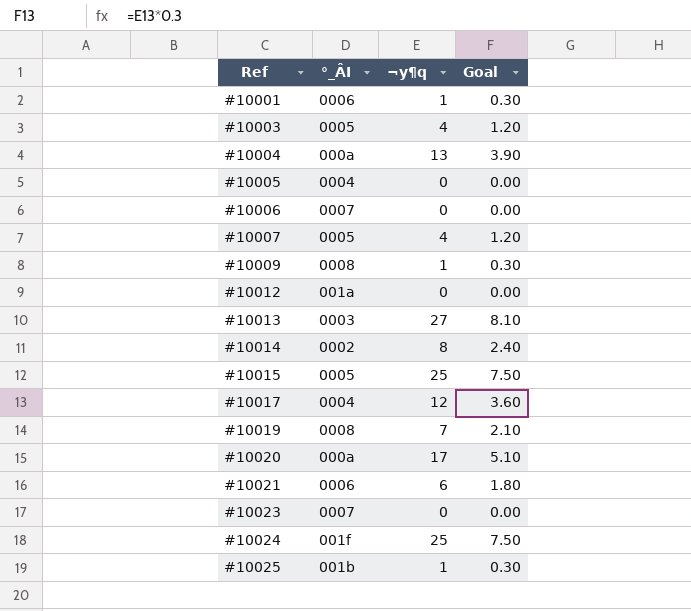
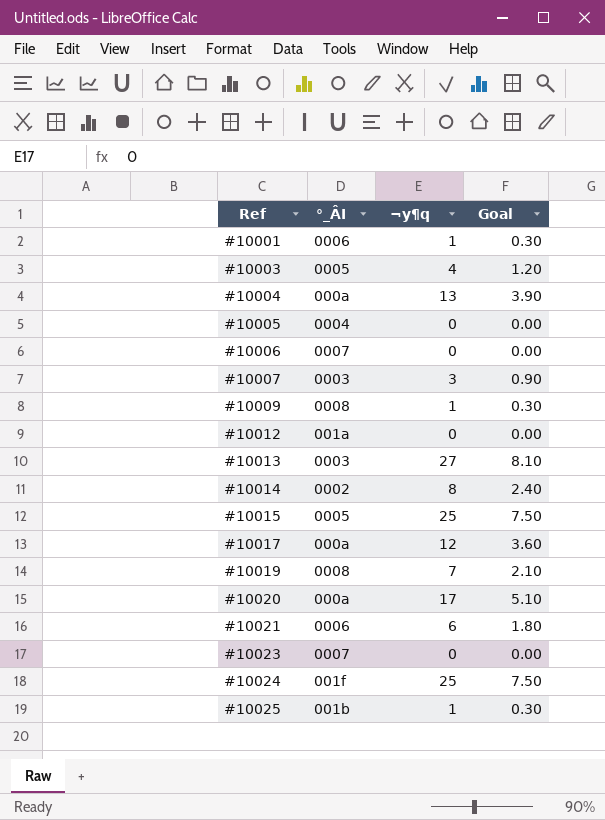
#10007 | °_ÂI: 0005 -> 0003
#10007 | ¬y¶q: 4 -> 3
#10007 | Goal: 1.20 -> 0.90
#10017 | °_ÂI: 0004 -> 000a

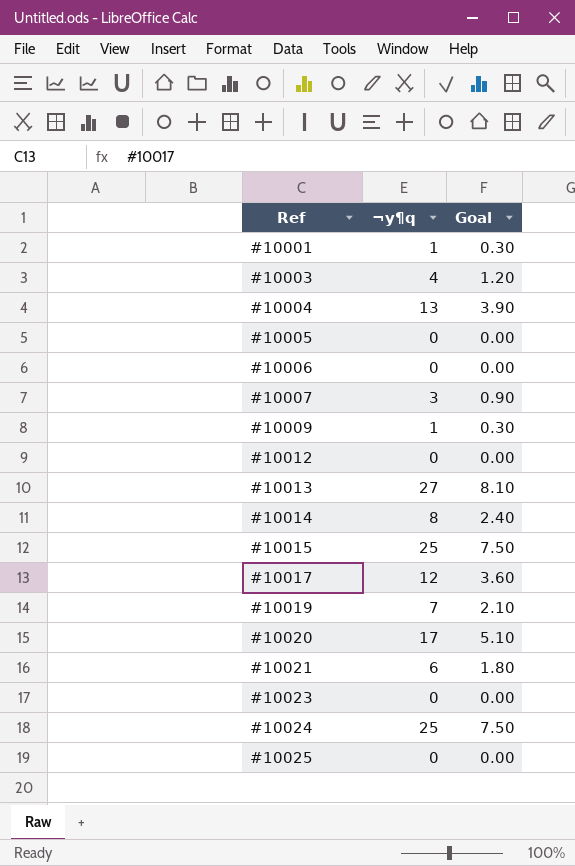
column °_ÂI | position: 2 -> none
#10025 | ¬y¶q: 1 -> 0
#10025 | Goal: 0.30 -> 0.00

